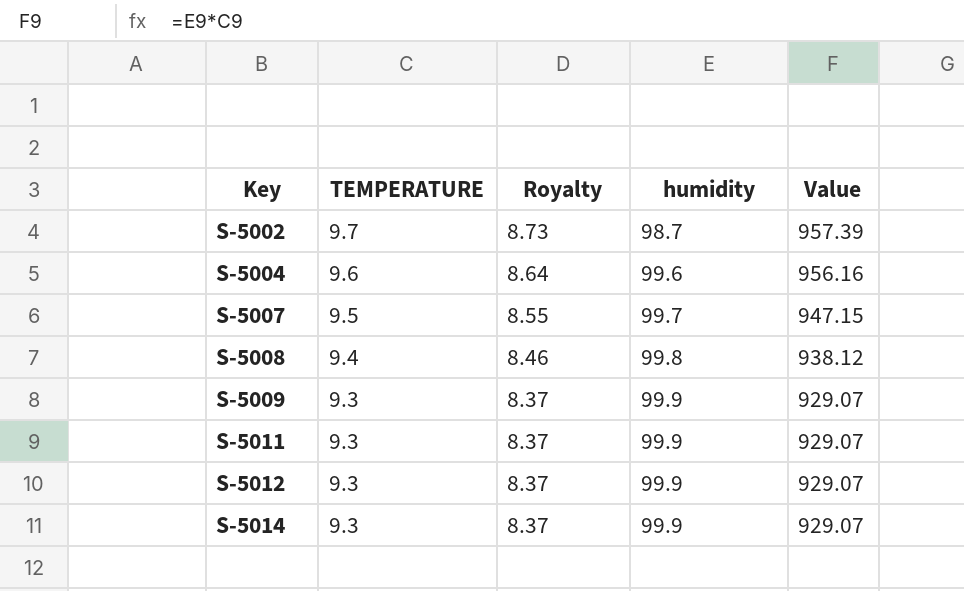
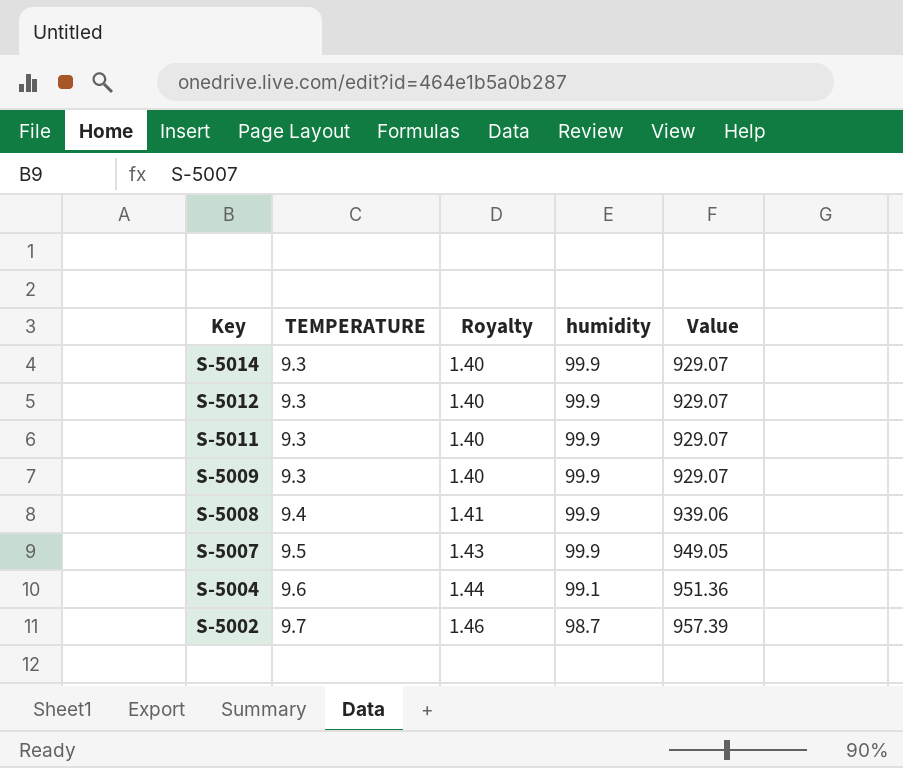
row order: Key ascending -> Key descending
column Royalty | formula: [TEMPERATURE] * 0.9 -> [TEMPERATURE] * 0.15
S-5008 | humidity: 99.8 -> 99.9
S-5008 | Value: 938.12 -> 939.06
S-5007 | humidity: 99.7 -> 99.9
S-5007 | Value: 947.15 -> 949.05
S-5004 | humidity: 99.6 -> 99.1
S-5004 | Value: 956.16 -> 951.36

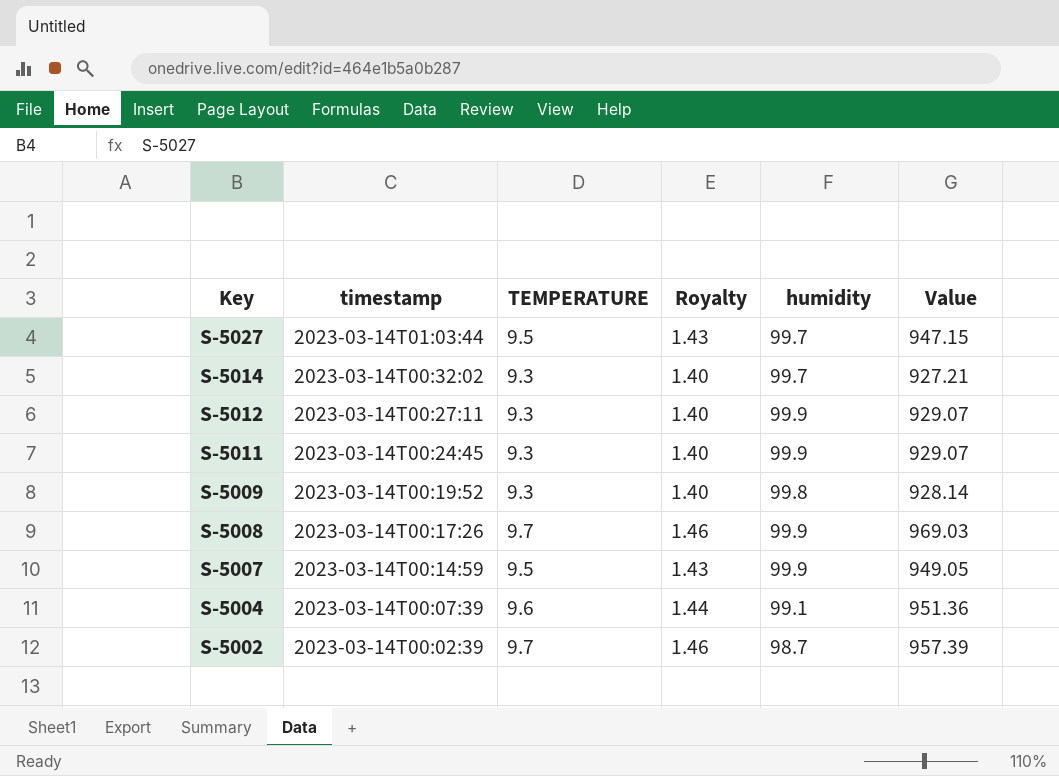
column timestamp | position: none -> 2
row S-5027: none -> 2023-03-14T01:03:44 | 9.5 | 1.43 | 99.7 | 947.15
S-5014 | humidity: 99.9 -> 99.7
S-5014 | Value: 929.07 -> 927.21
S-5009 | humidity: 99.9 -> 99.8
S-5009 | Value: 929.07 -> 928.14
S-5008 | TEMPERATURE: 9.4 -> 9.7
S-5008 | Royalty: 1.41 -> 1.46
S-5008 | Value: 939.06 -> 969.03

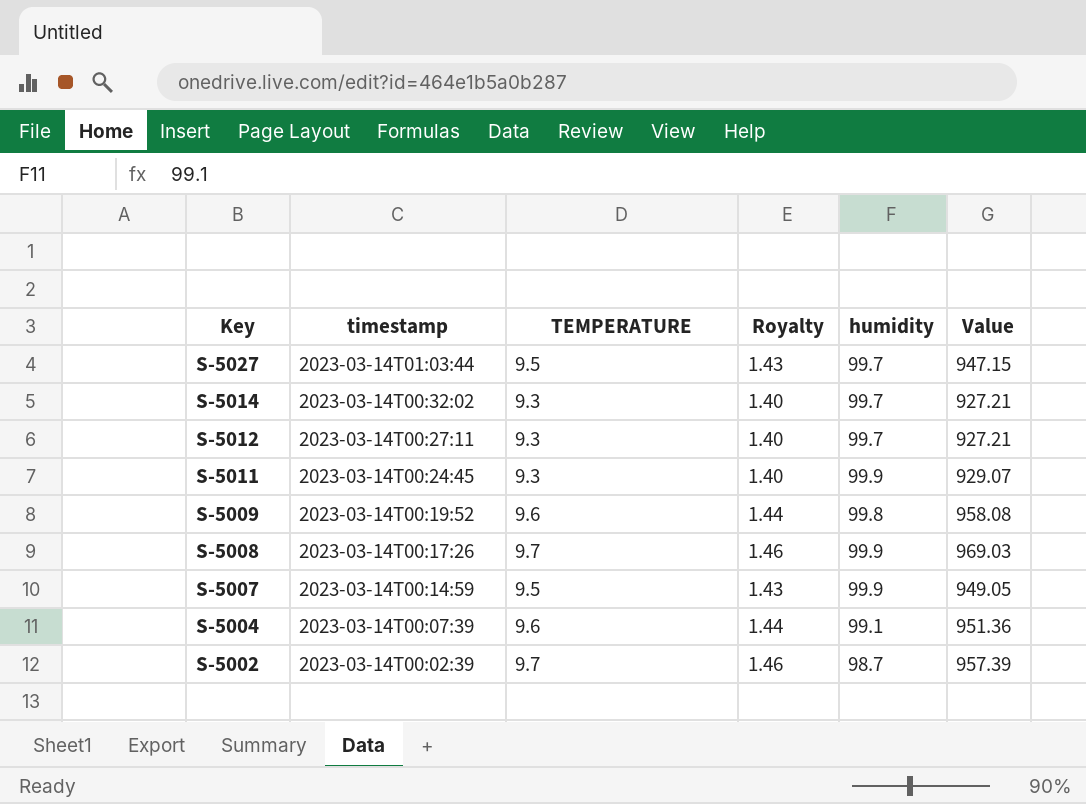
S-5012 | humidity: 99.9 -> 99.7
S-5012 | Value: 929.07 -> 927.21
S-5009 | TEMPERATURE: 9.3 -> 9.6
S-5009 | Royalty: 1.40 -> 1.44
S-5009 | Value: 928.14 -> 958.08

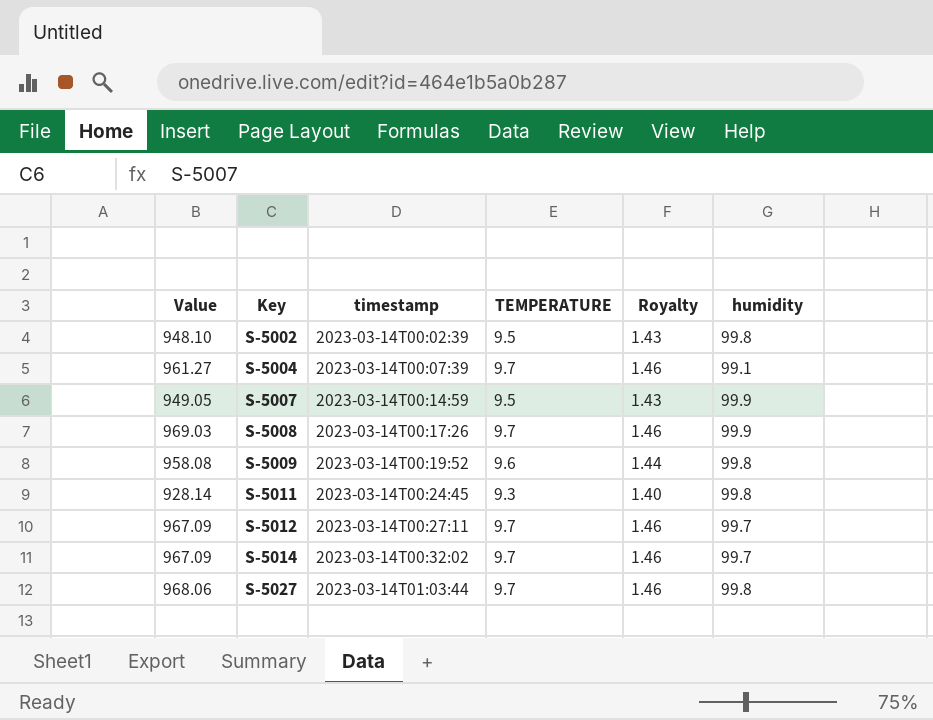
row order: Key descending -> Key ascending
column Value | position: 6 -> 1
S-5002 | Value: 957.39 -> 948.10
S-5002 | TEMPERATURE: 9.7 -> 9.5
S-5002 | Royalty: 1.46 -> 1.43
S-5002 | humidity: 98.7 -> 99.8
S-5004 | Value: 951.36 -> 961.27
S-5004 | TEMPERATURE: 9.6 -> 9.7
S-5004 | Royalty: 1.44 -> 1.46
S-5011 | Value: 929.07 -> 928.14
S-5011 | humidity: 99.9 -> 99.8
S-5012 | Value: 927.21 -> 967.09
S-5012 | TEMPERATURE: 9.3 -> 9.7
S-5012 | Royalty: 1.40 -> 1.46
S-5014 | Value: 927.21 -> 967.09
S-5014 | TEMPERATURE: 9.3 -> 9.7
S-5014 | Royalty: 1.40 -> 1.46
S-5027 | Value: 947.15 -> 968.06
S-5027 | TEMPERATURE: 9.5 -> 9.7
S-5027 | Royalty: 1.43 -> 1.46
S-5027 | humidity: 99.7 -> 99.8

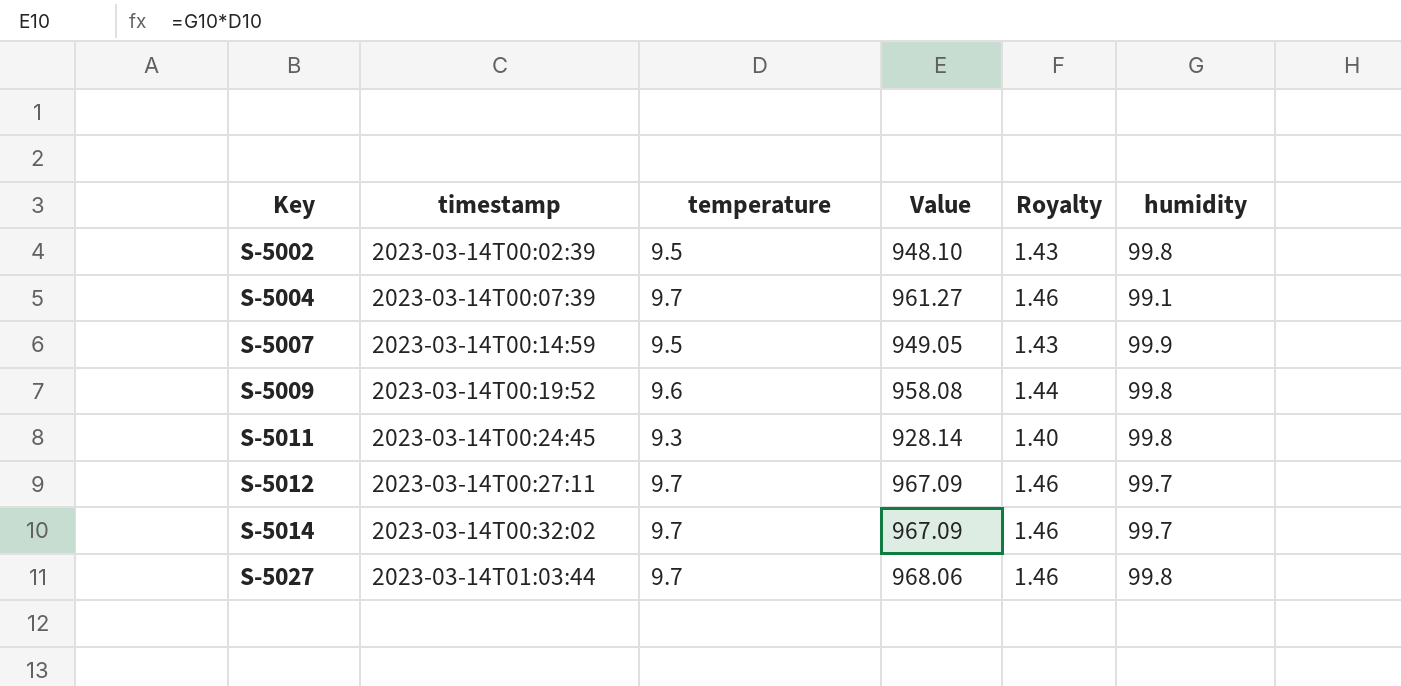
column name: TEMPERATURE -> temperature
column Value | position: 1 -> 4
row S-5008: 969.03 | 2023-03-14T00:17:26 | 9.7 | 1.46 | 99.9 -> none

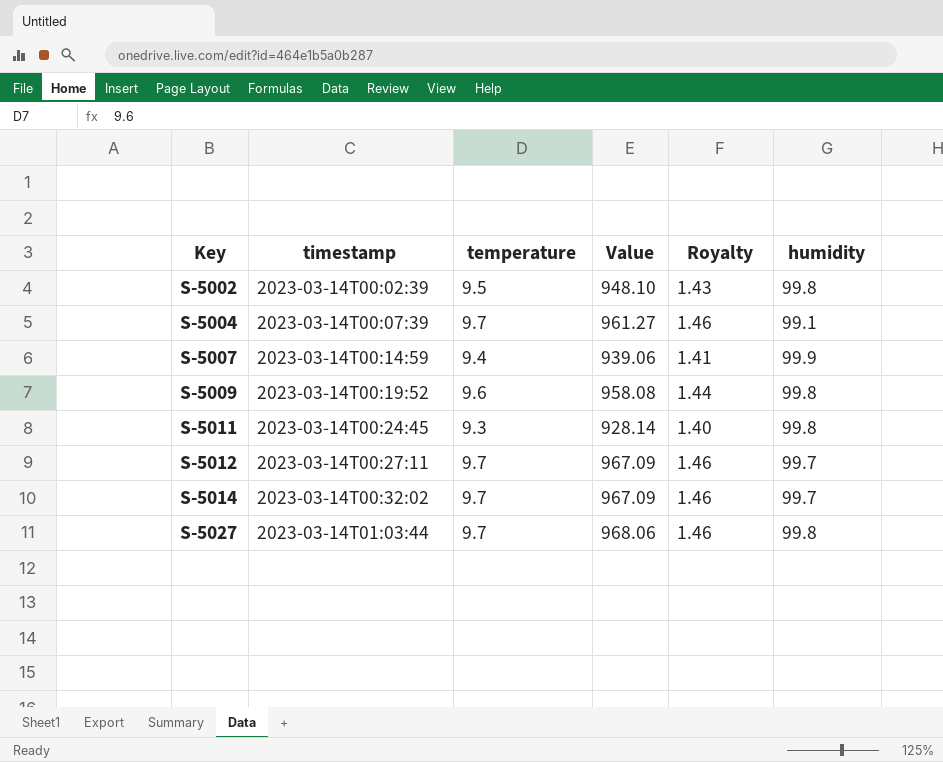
S-5007 | temperature: 9.5 -> 9.4
S-5007 | Value: 949.05 -> 939.06
S-5007 | Royalty: 1.43 -> 1.41

